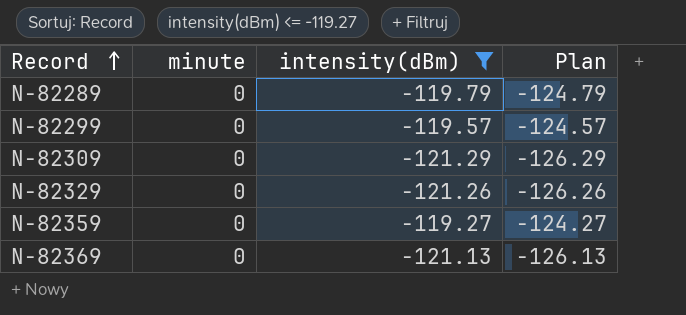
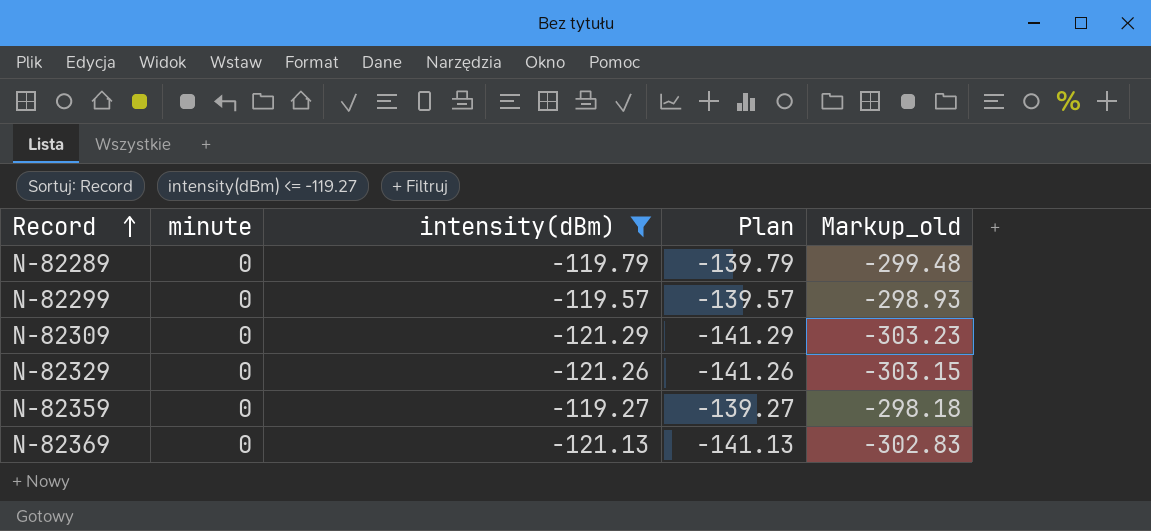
column Plan | formula: [intensity(dBm)] - 5 -> [intensity(dBm)] - 20
column Markup_old | formula: none -> [intensity(dBm)] * 2.5

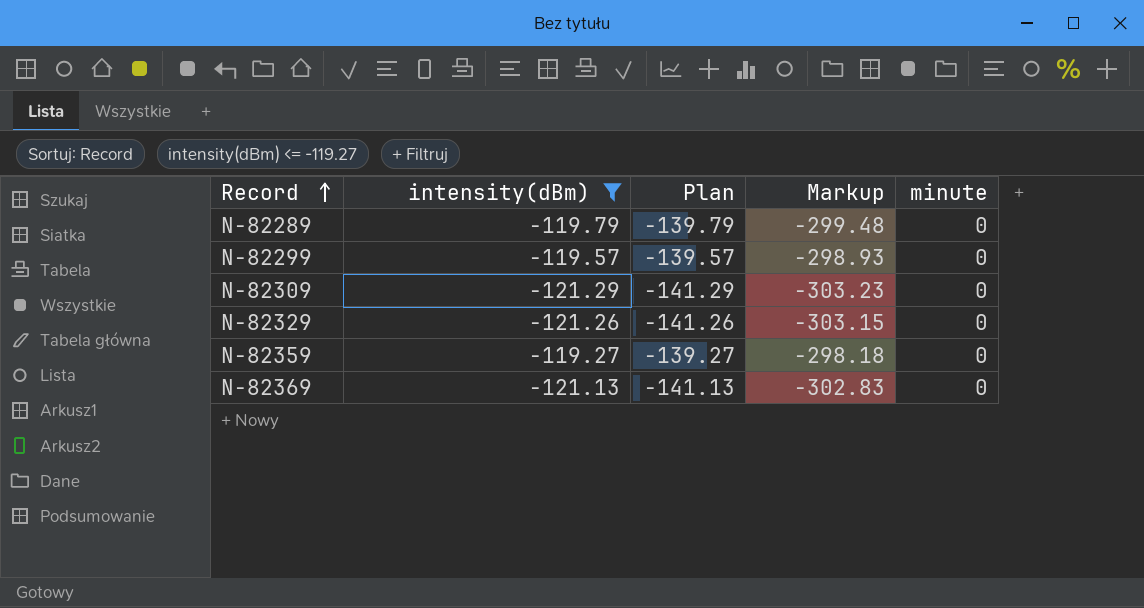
column name: Markup_old -> Markup
column minute | position: 2 -> 5

